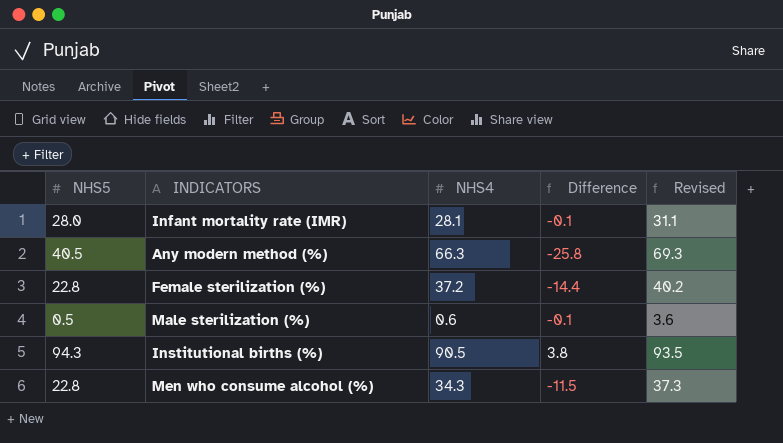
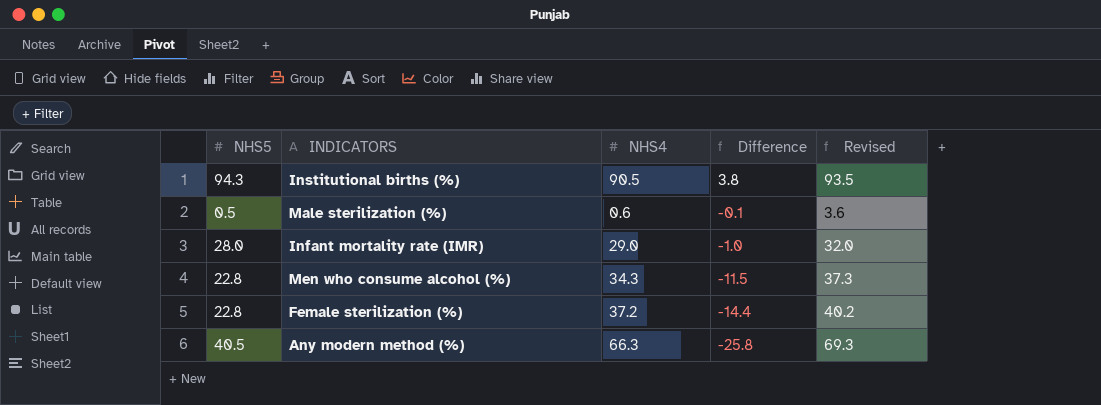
row order: none -> Difference descending
Infant mortality rate (IMR) | NHS4: 28.1 -> 29.0
Infant mortality rate (IMR) | Difference: -0.1 -> -1.0
Infant mortality rate (IMR) | Revised: 31.1 -> 32.0

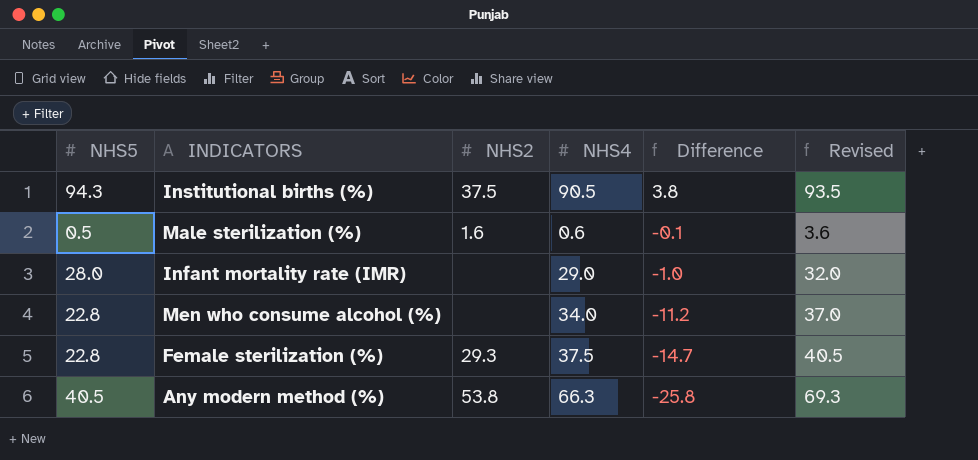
column NHS2 | position: none -> 3
Men who consume alcohol (%) | NHS4: 34.3 -> 34.0
Men who consume alcohol (%) | Difference: -11.5 -> -11.2
Men who consume alcohol (%) | Revised: 37.3 -> 37.0
Female sterilization (%) | NHS4: 37.2 -> 37.5
Female sterilization (%) | Difference: -14.4 -> -14.7
Female sterilization (%) | Revised: 40.2 -> 40.5

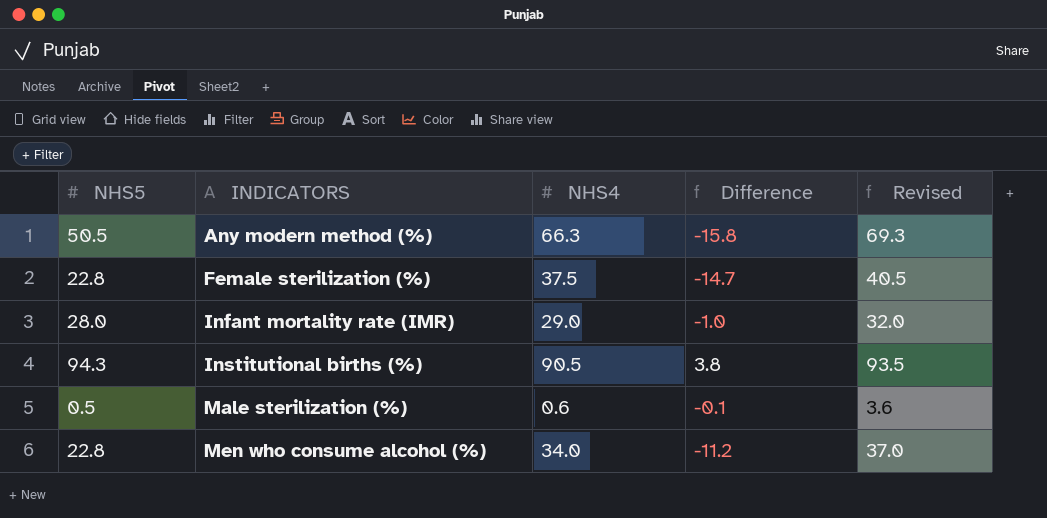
row order: Difference descending -> INDICATORS ascending
column NHS2 | position: 3 -> none
Any modern method (%) | NHS5: 40.5 -> 50.5
Any modern method (%) | Difference: -25.8 -> -15.8

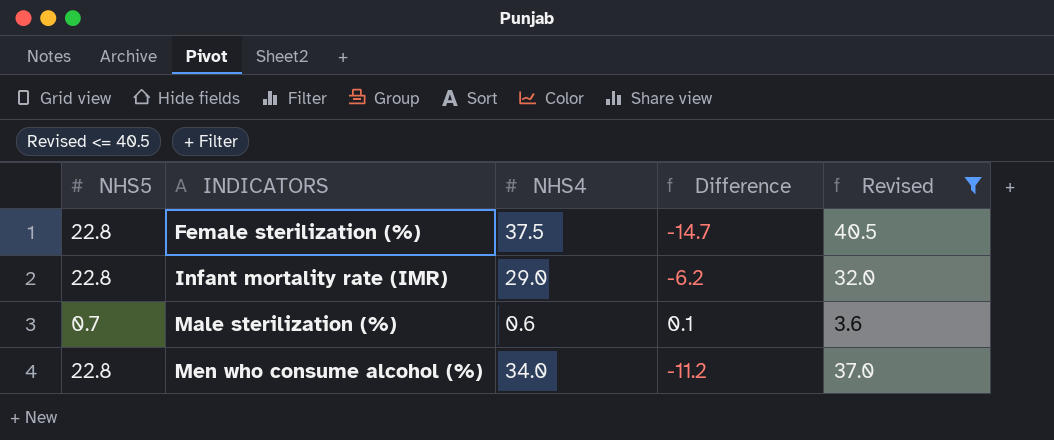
filter: none -> Revised <= 40.5
Infant mortality rate (IMR) | NHS5: 28.0 -> 22.8
Infant mortality rate (IMR) | Difference: -1.0 -> -6.2
Male sterilization (%) | NHS5: 0.5 -> 0.7
Male sterilization (%) | Difference: -0.1 -> 0.1

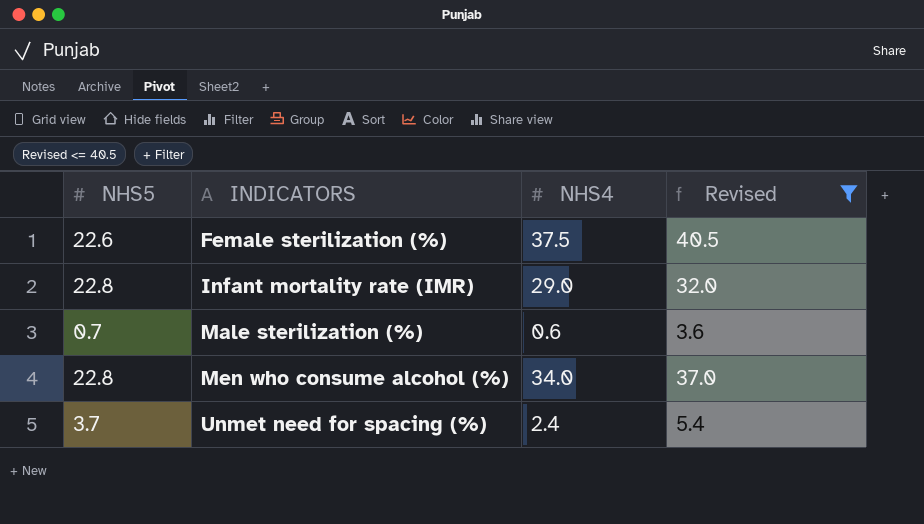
column Difference | formula: [NHS5] - [NHS4] -> none
Female sterilization (%) | NHS5: 22.8 -> 22.6
row Unmet need for spacing (%): none -> 3.7 | 2.4 | 5.4

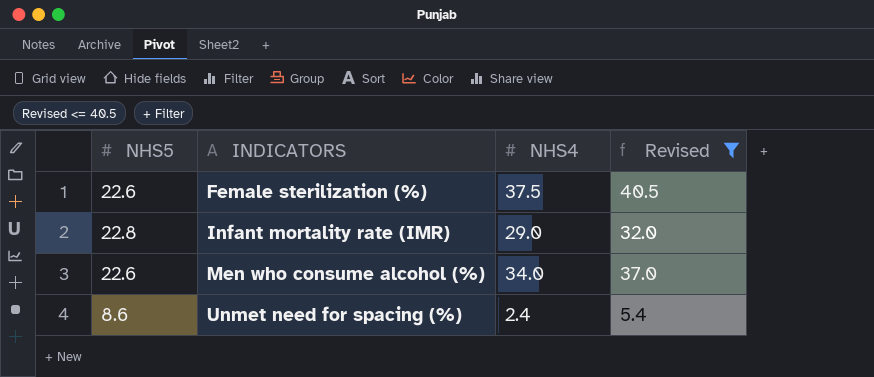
row Male sterilization (%): 0.7 | 0.6 | 3.6 -> none
Men who consume alcohol (%) | NHS5: 22.8 -> 22.6
Unmet need for spacing (%) | NHS5: 3.7 -> 8.6

